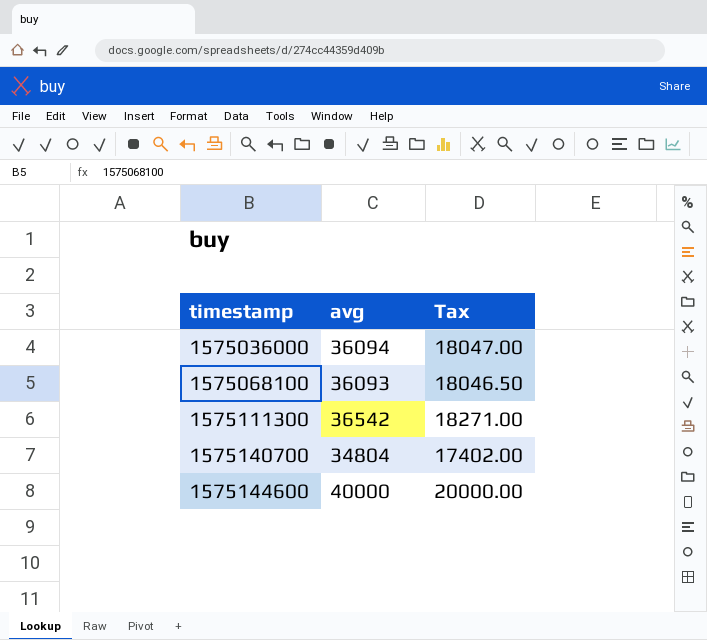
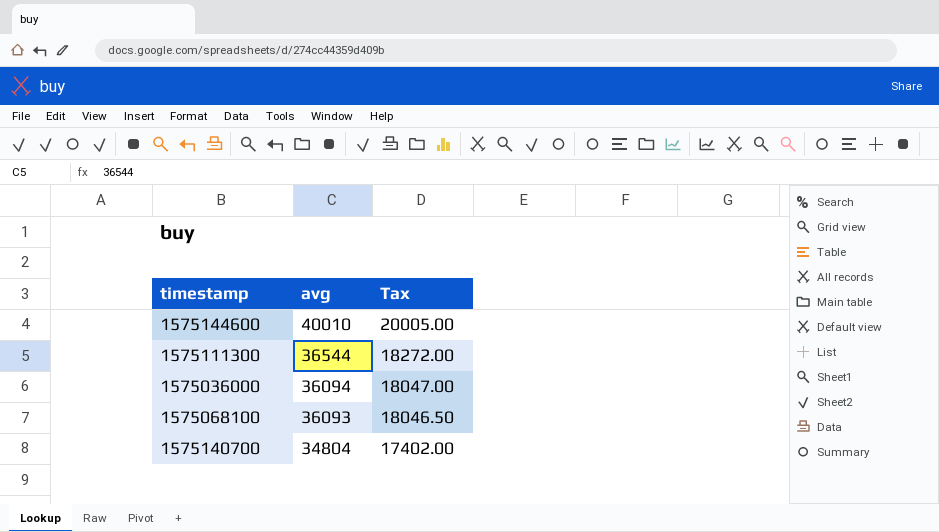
row order: timestamp ascending -> avg descending
1575144600 | avg: 40000 -> 40010
1575144600 | Tax: 20000.00 -> 20005.00
1575111300 | avg: 36542 -> 36544
1575111300 | Tax: 18271.00 -> 18272.00

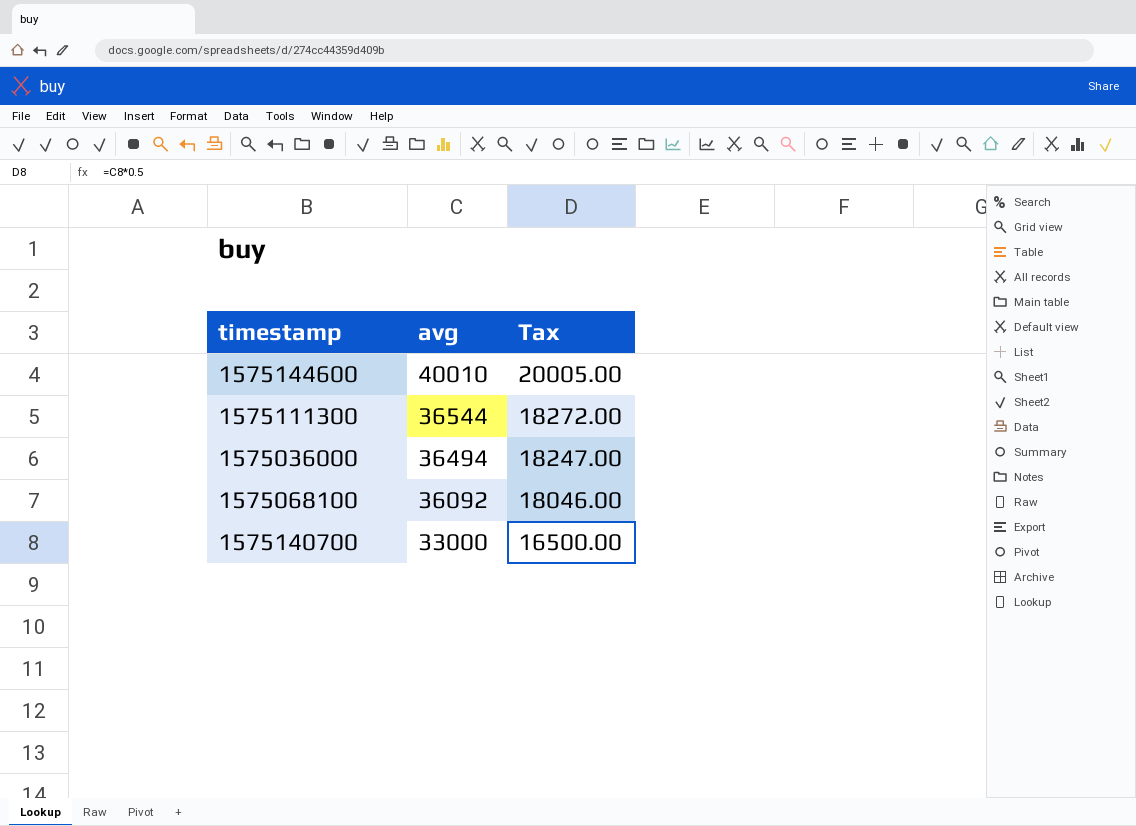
1575036000 | avg: 36094 -> 36494
1575036000 | Tax: 18047.00 -> 18247.00
1575068100 | avg: 36093 -> 36092
1575068100 | Tax: 18046.50 -> 18046.00
1575140700 | avg: 34804 -> 33000
1575140700 | Tax: 17402.00 -> 16500.00

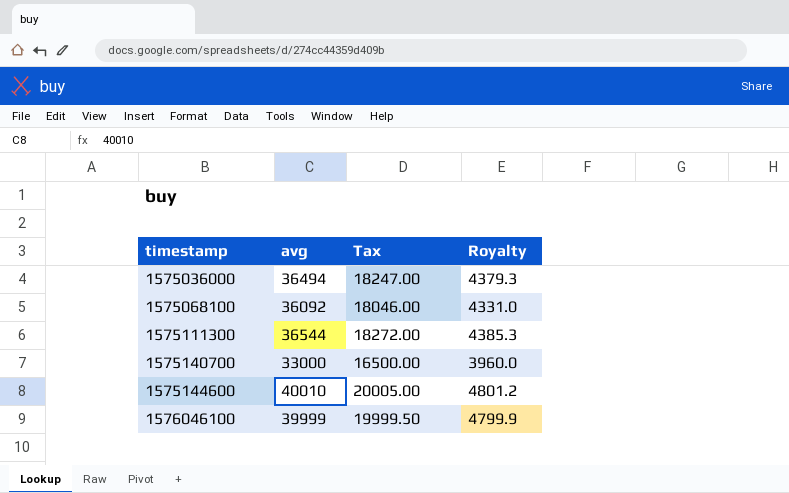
row order: avg descending -> timestamp ascending
column Royalty | formula: none -> [avg] * 0.12
row 1576046100: none -> 39999 | 19999.50 | 4799.9

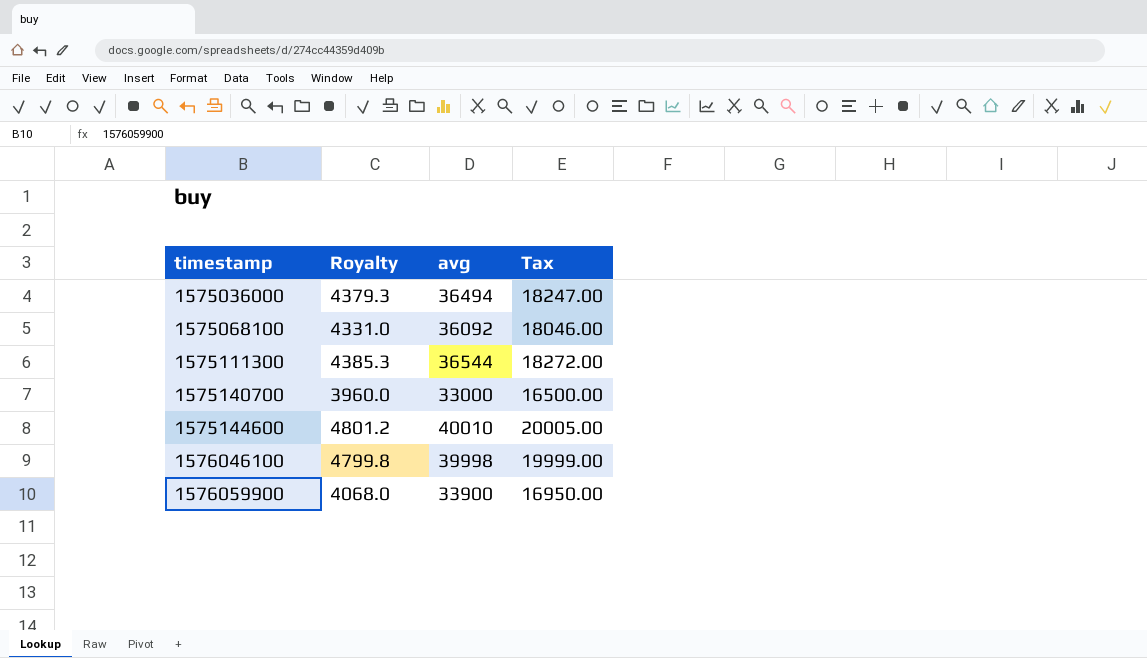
column Royalty | position: 4 -> 2
1576046100 | Royalty: 4799.9 -> 4799.8
1576046100 | avg: 39999 -> 39998
1576046100 | Tax: 19999.50 -> 19999.00
row 1576059900: none -> 4068.0 | 33900 | 16950.00

